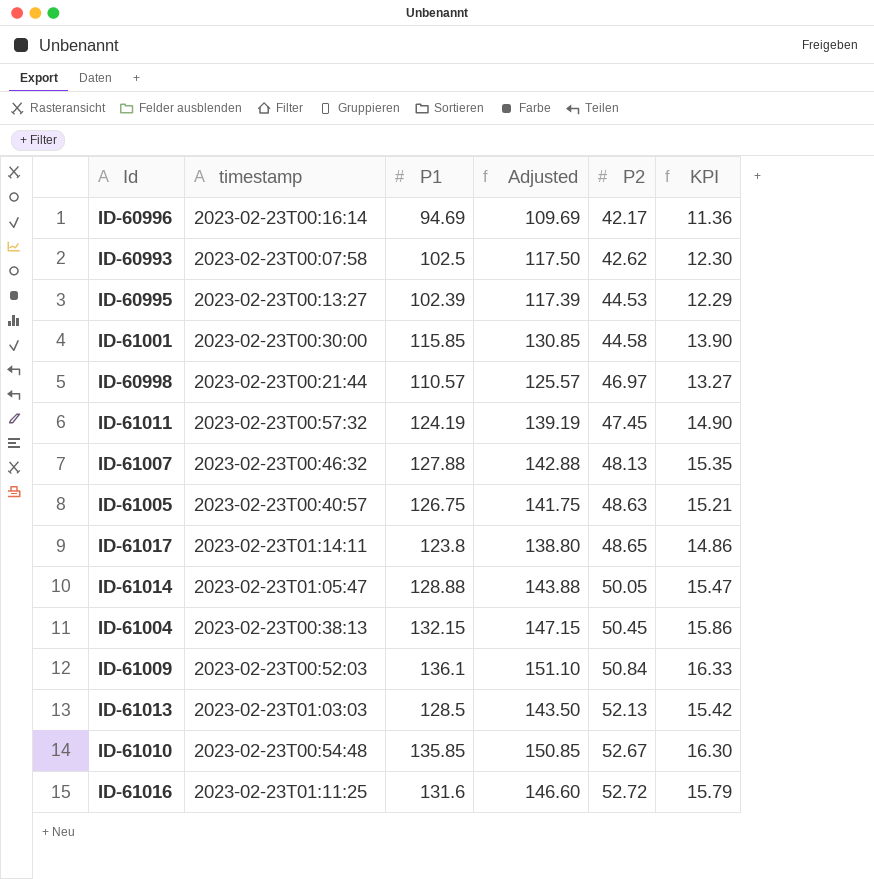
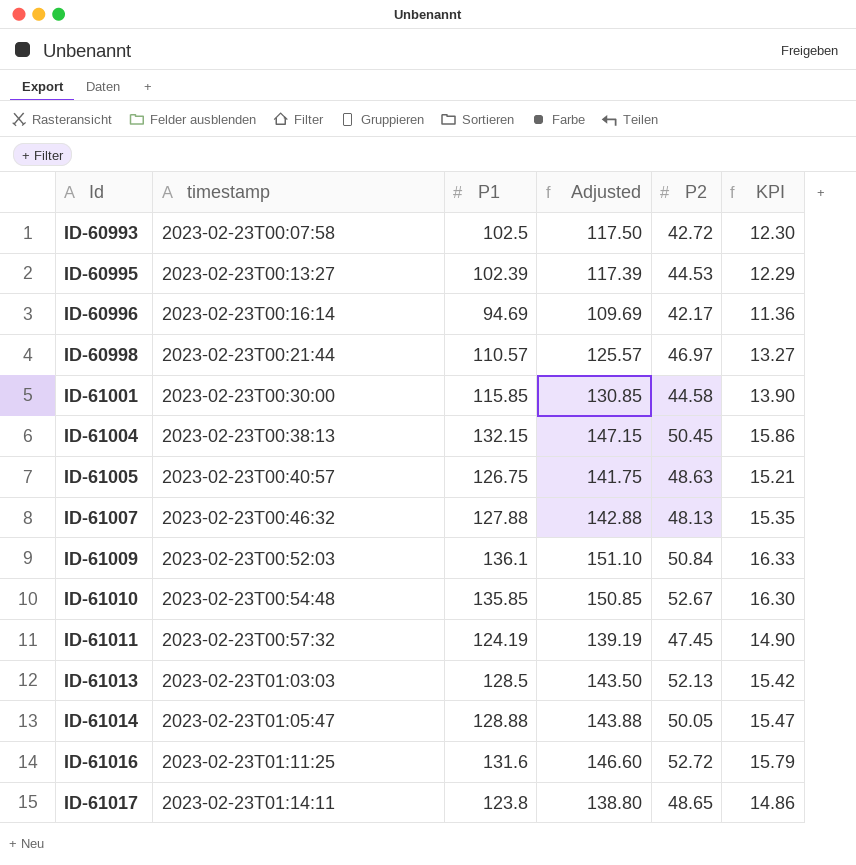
row order: P2 ascending -> Id ascending
ID-60993 | P2: 42.62 -> 42.72

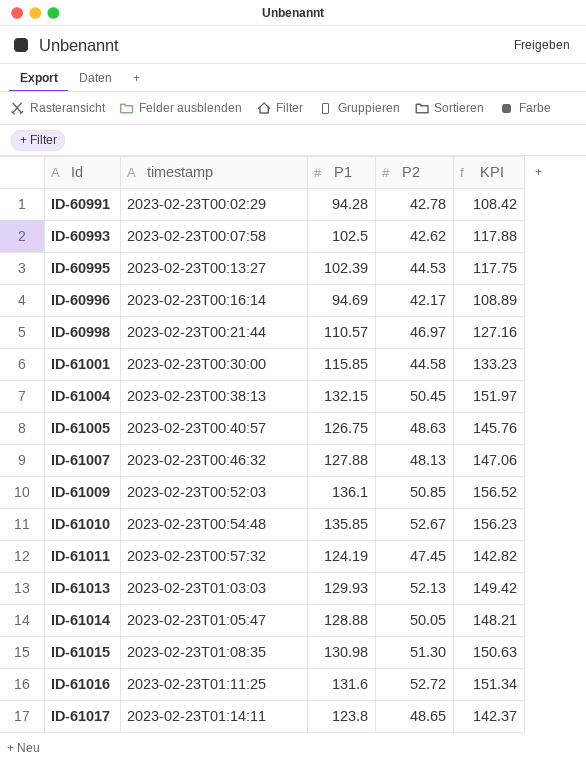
column Adjusted | formula: [P1] + 15 -> none
column KPI | formula: [P1] * 0.12 -> [P1] * 1.15
row ID-60991: none -> 2023-02-23T00:02:29 | 94.28 | 42.78 | 108.42
ID-60993 | P2: 42.72 -> 42.62
ID-61009 | P2: 50.84 -> 50.85
ID-61013 | P1: 128.5 -> 129.93
row ID-61015: none -> 2023-02-23T01:08:35 | 130.98 | 51.30 | 150.63

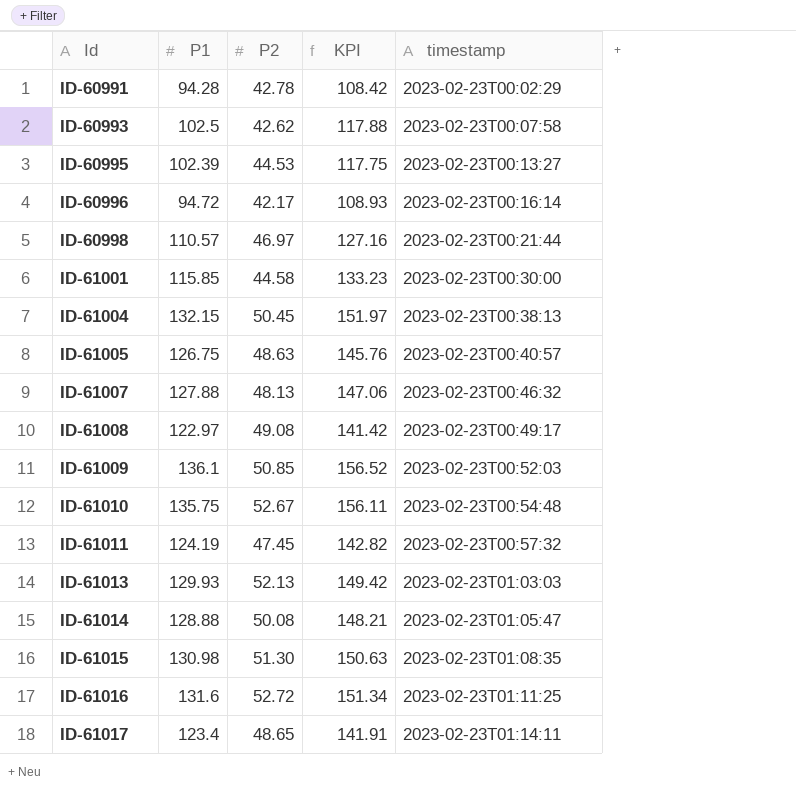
column timestamp | position: 2 -> 5
ID-60996 | P1: 94.69 -> 94.72
ID-60996 | KPI: 108.89 -> 108.93
row ID-61008: none -> 122.97 | 49.08 | 141.42 | 2023-02-23T00:49:17
ID-61010 | P1: 135.85 -> 135.75
ID-61010 | KPI: 156.23 -> 156.11
ID-61014 | P2: 50.05 -> 50.08
ID-61017 | P1: 123.8 -> 123.4
ID-61017 | KPI: 142.37 -> 141.91

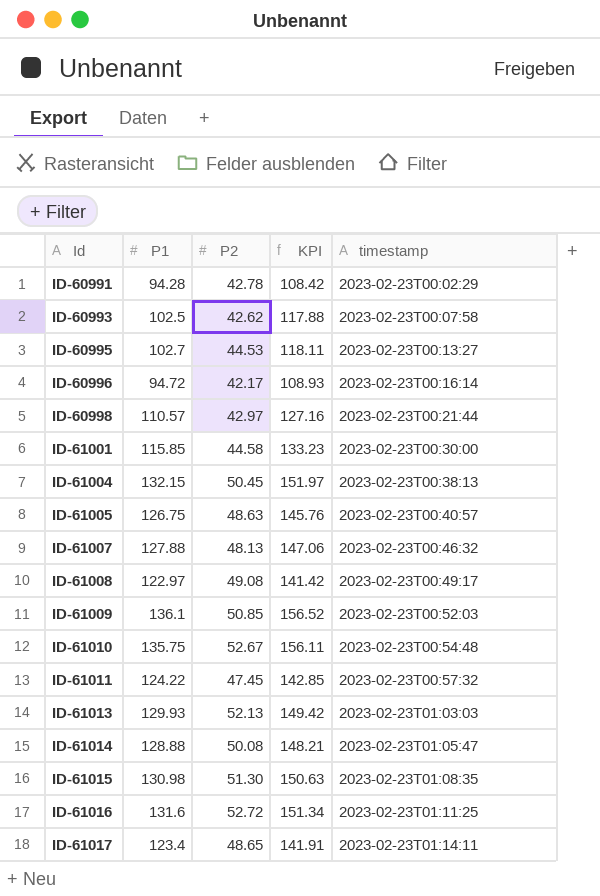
ID-60995 | P1: 102.39 -> 102.7
ID-60995 | KPI: 117.75 -> 118.11
ID-60998 | P2: 46.97 -> 42.97
ID-61011 | P1: 124.19 -> 124.22
ID-61011 | KPI: 142.82 -> 142.85

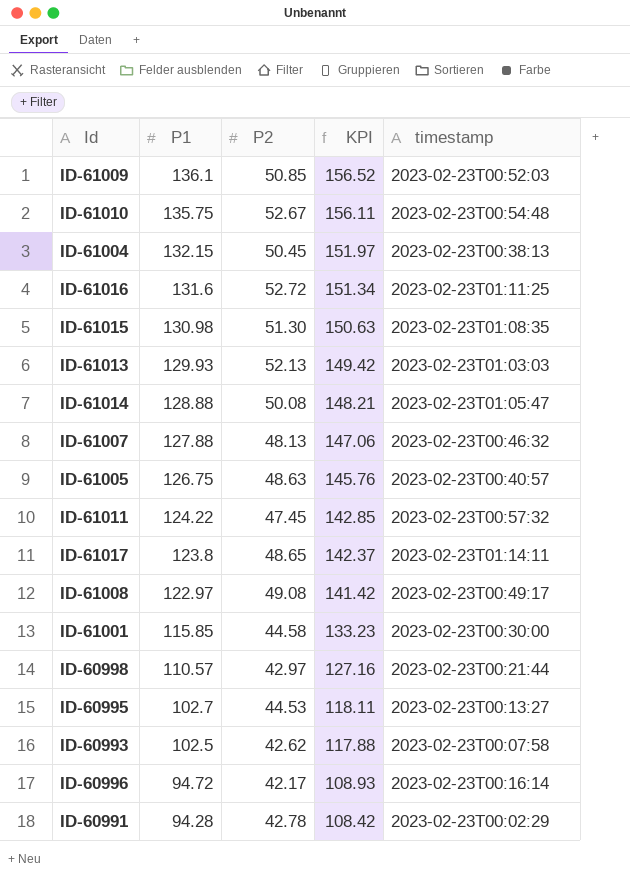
row order: Id ascending -> P1 descending
ID-61017 | P1: 123.4 -> 123.8
ID-61017 | KPI: 141.91 -> 142.37

